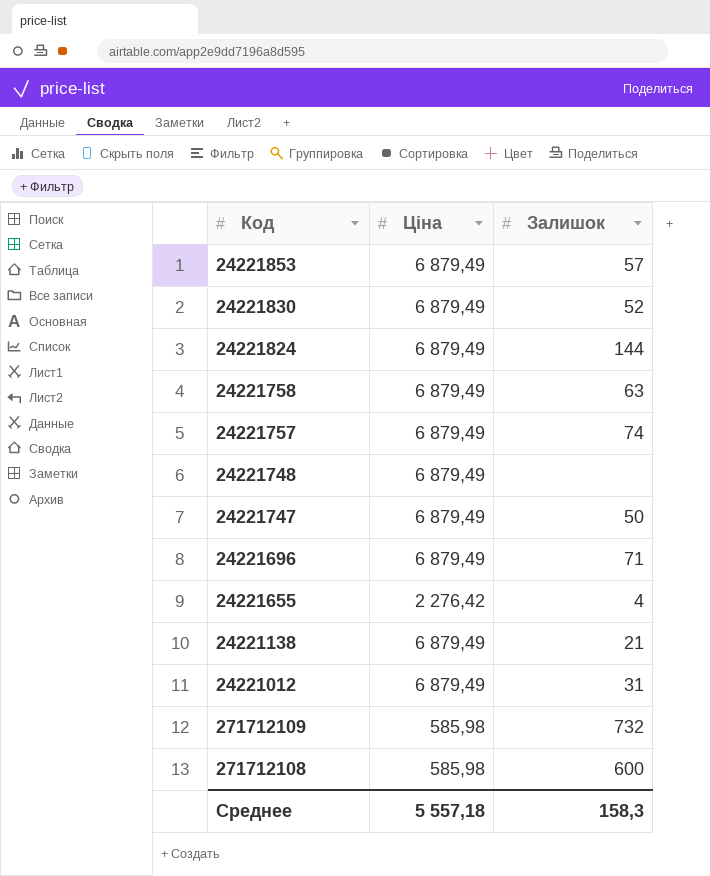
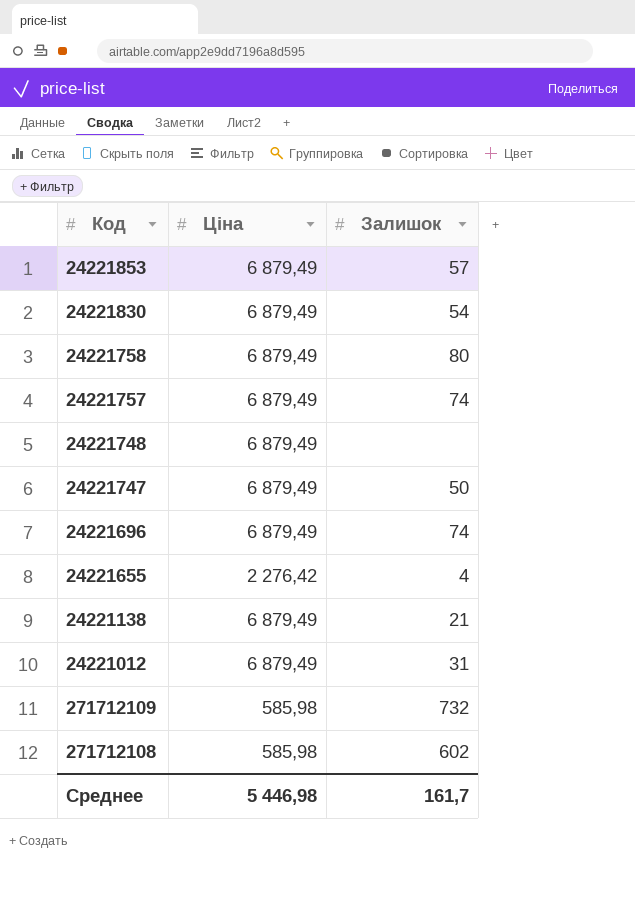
row 24221824: 6 879,49 | 144 -> none
24221830 | Залишок: 52 -> 54
24221758 | Залишок: 63 -> 80
24221696 | Залишок: 71 -> 74
271712108 | Залишок: 600 -> 602
Среднее | Ціна: 5 557,18 -> 5 446,98
Среднее | Залишок: 158,3 -> 161,7

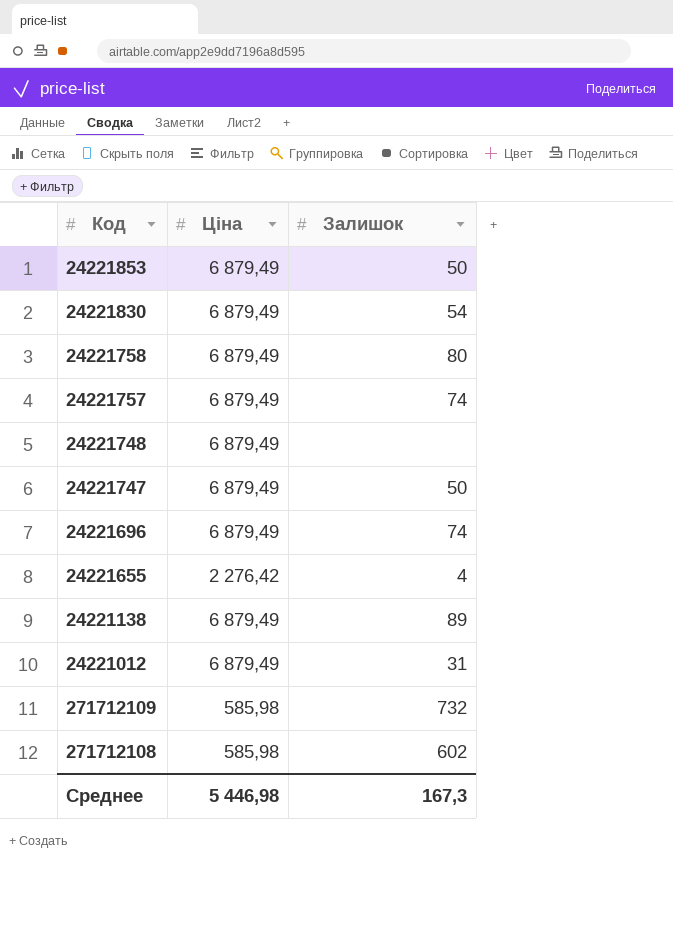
24221853 | Залишок: 57 -> 50
24221138 | Залишок: 21 -> 89
Среднее | Залишок: 161,7 -> 167,3

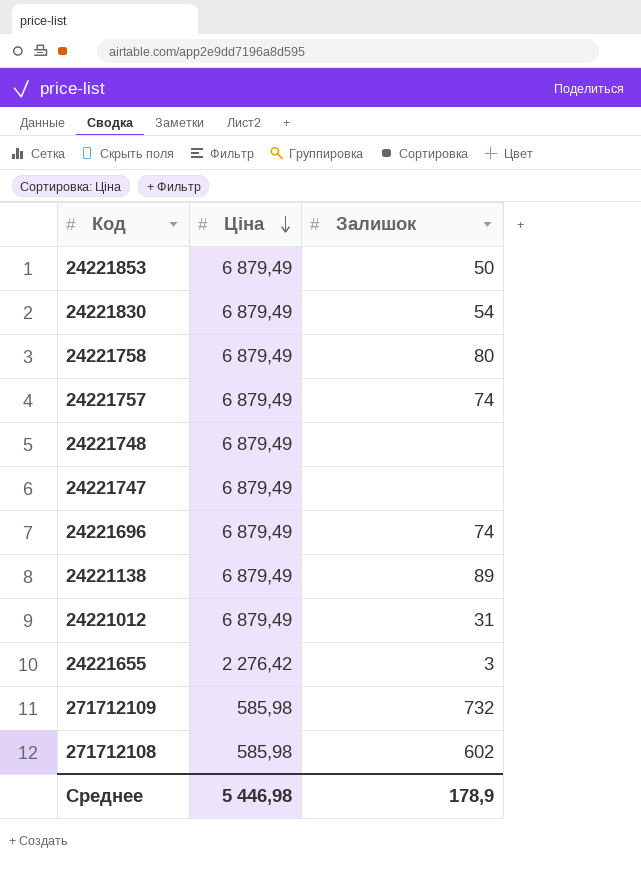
row order: none -> Ціна descending
24221747 | Залишок: 50 -> none
24221655 | Залишок: 4 -> 3
Среднее | Залишок: 167,3 -> 178,9

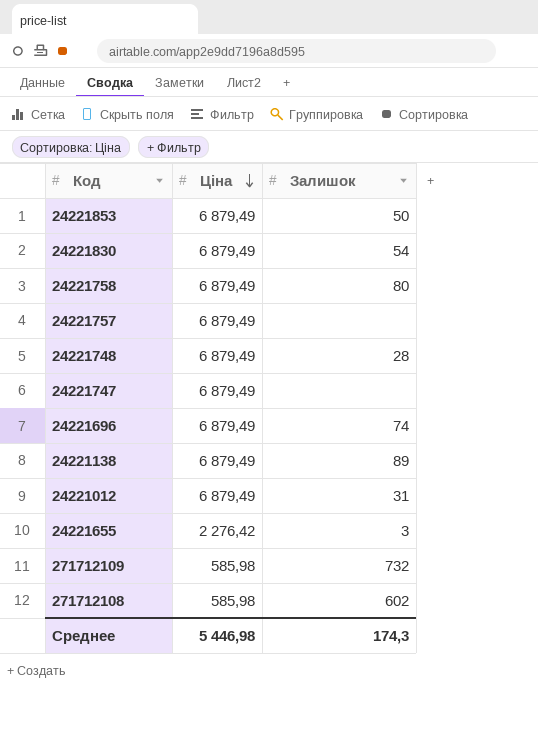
24221757 | Залишок: 74 -> none
24221748 | Залишок: none -> 28
Среднее | Залишок: 178,9 -> 174,3

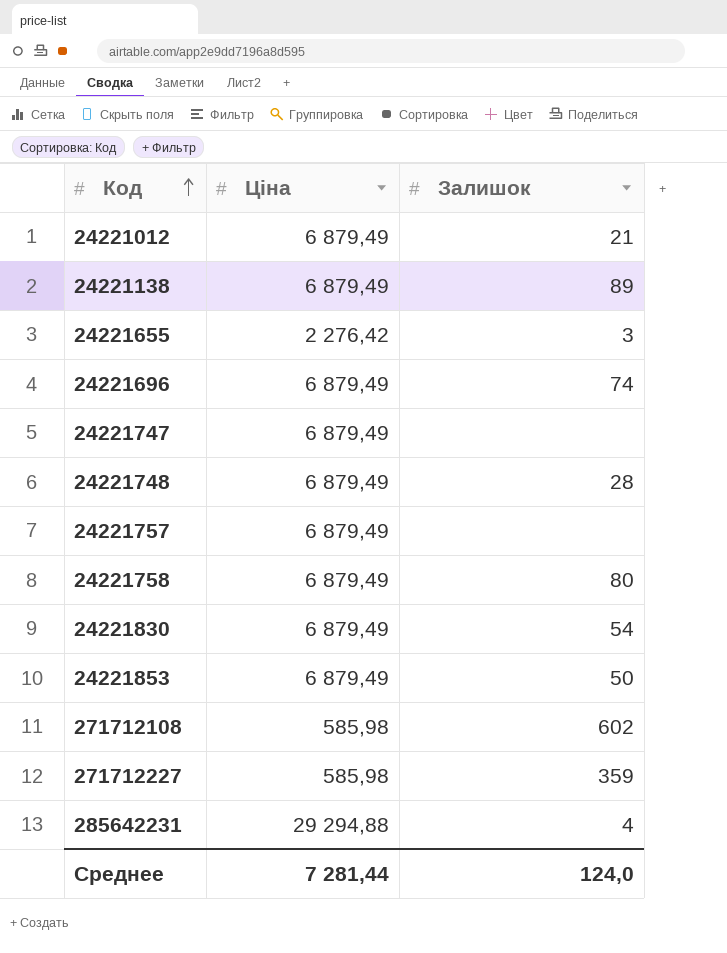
row order: Ціна descending -> Код ascending
row 271712109: 585,98 | 732 -> none
24221012 | Залишок: 31 -> 21
row 271712227: none -> 585,98 | 359
row 285642231: none -> 29 294,88 | 4
Среднее | Ціна: 5 446,98 -> 7 281,44
Среднее | Залишок: 174,3 -> 124,0

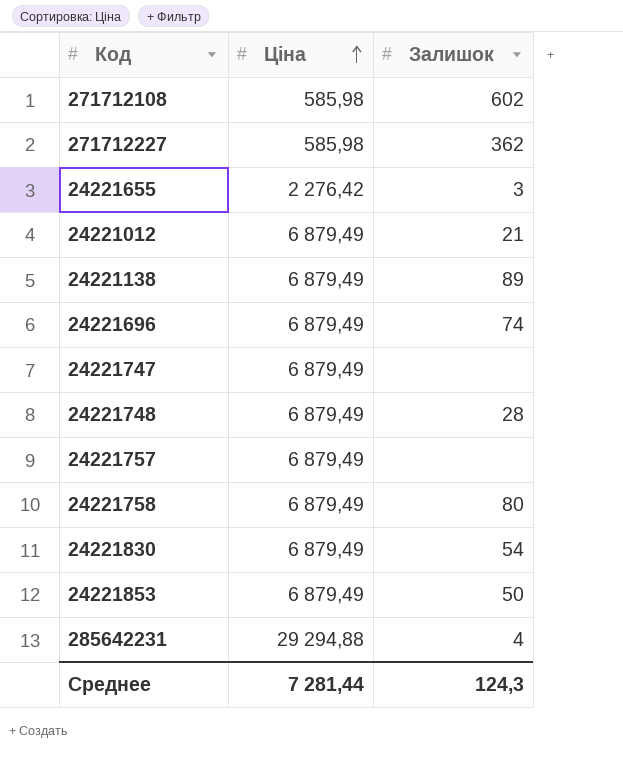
row order: Код ascending -> Ціна ascending
271712227 | Залишок: 359 -> 362
Среднее | Залишок: 124,0 -> 124,3

